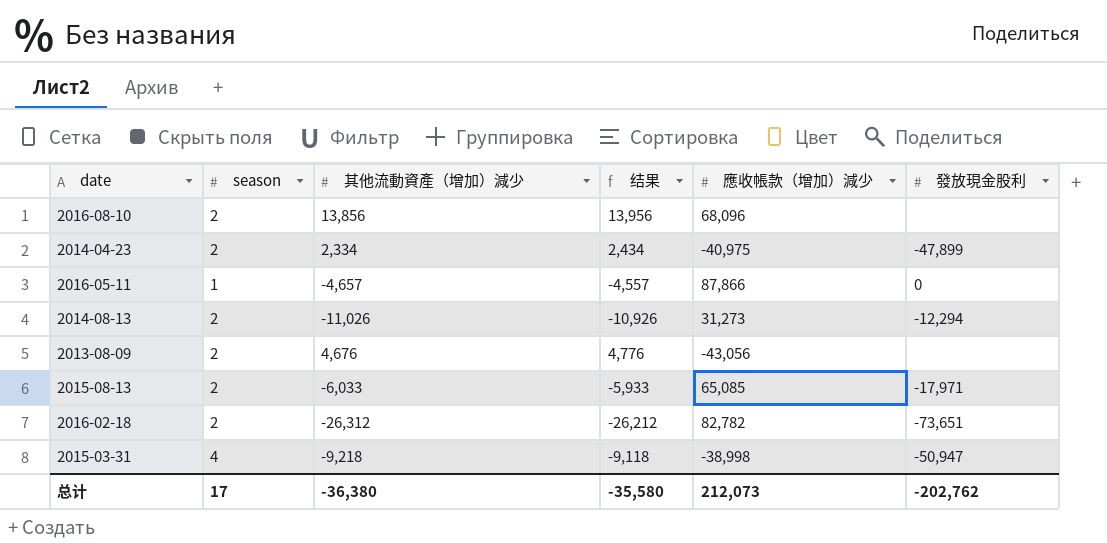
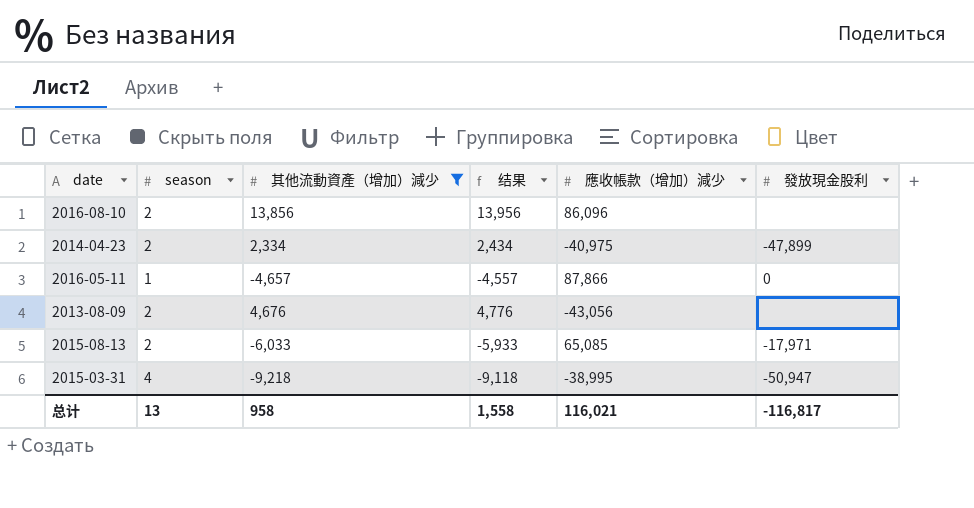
filter: none -> 其他流動資產（增加）減少 >= -9,218
2016-08-10 | 應收帳款（增加）減少: 68,096 -> 86,096
2015-03-31 | 應收帳款（增加）減少: -38,998 -> -38,995
总计 | season: 17 -> 13
总计 | 其他流動資產（增加）減少: -36,380 -> 958
总计 | 结果: -35,580 -> 1,558
总计 | 應收帳款（增加）減少: 212,073 -> 116,021
总计 | 發放現金股利: -202,762 -> -116,817

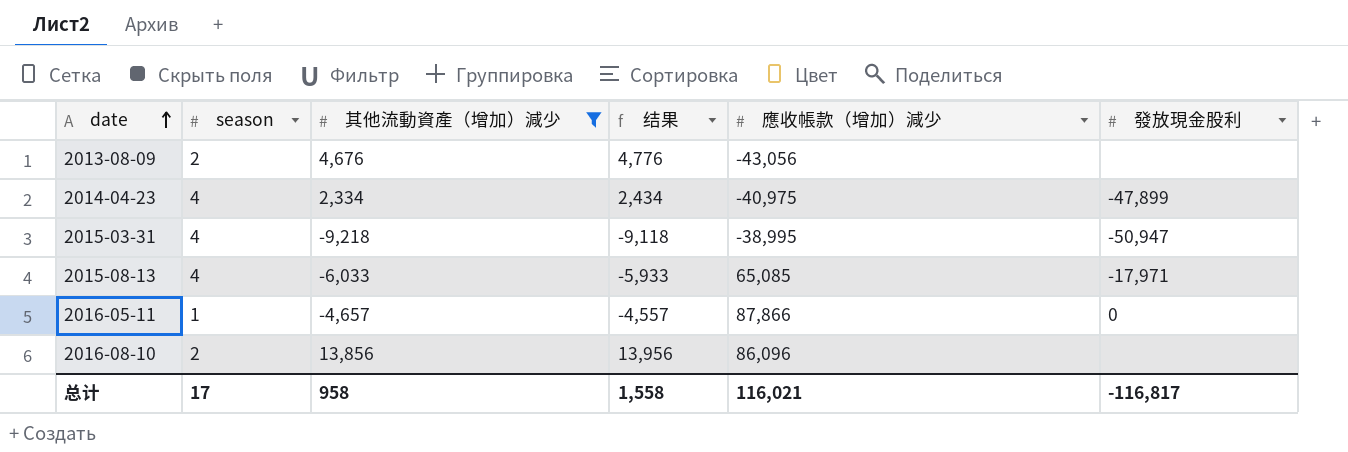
row order: none -> date ascending
2014-04-23 | season: 2 -> 4
2015-08-13 | season: 2 -> 4
总计 | season: 13 -> 17

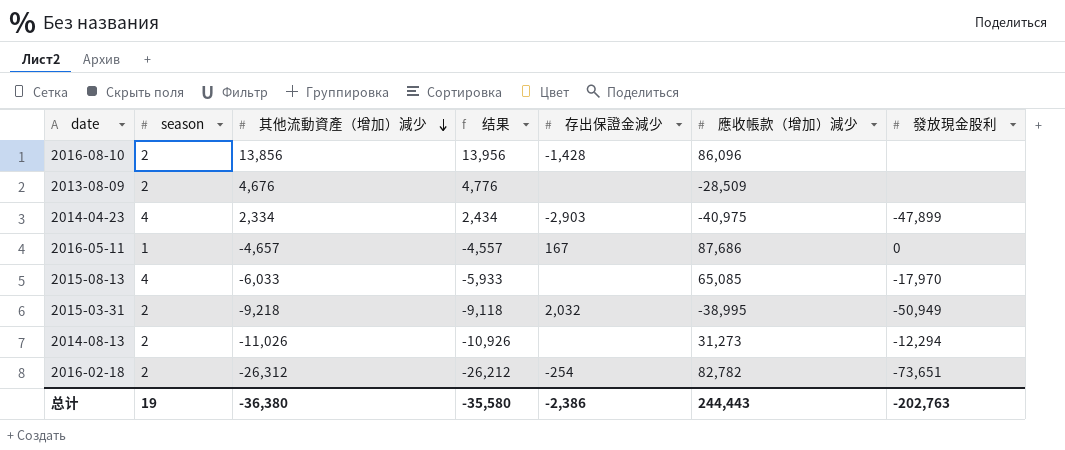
filter: 其他流動資產（增加）減少 >= -9,218 -> none
row order: date ascending -> 其他流動資產（增加）減少 descending
column 存出保證金減少 | position: none -> 5
2013-08-09 | 應收帳款（增加）減少: -43,056 -> -28,509
2016-05-11 | 應收帳款（增加）減少: 87,866 -> 87,686
2015-08-13 | 發放現金股利: -17,971 -> -17,970
2015-03-31 | season: 4 -> 2
2015-03-31 | 發放現金股利: -50,947 -> -50,949
总计 | season: 17 -> 19
总计 | 其他流動資產（增加）減少: 958 -> -36,380
总计 | 结果: 1,558 -> -35,580
总计 | 應收帳款（增加）減少: 116,021 -> 244,443
总计 | 發放現金股利: -116,817 -> -202,763

